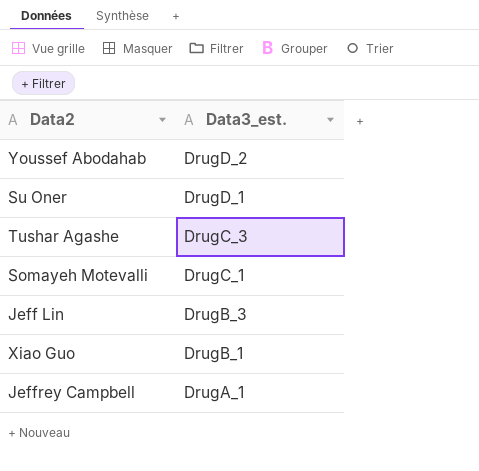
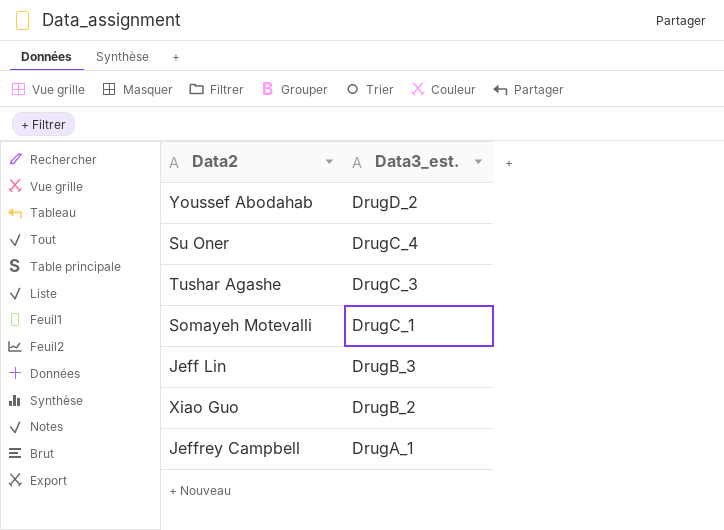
Su Oner | Data3_est.: DrugD_1 -> DrugC_4
Xiao Guo | Data3_est.: DrugB_1 -> DrugB_2

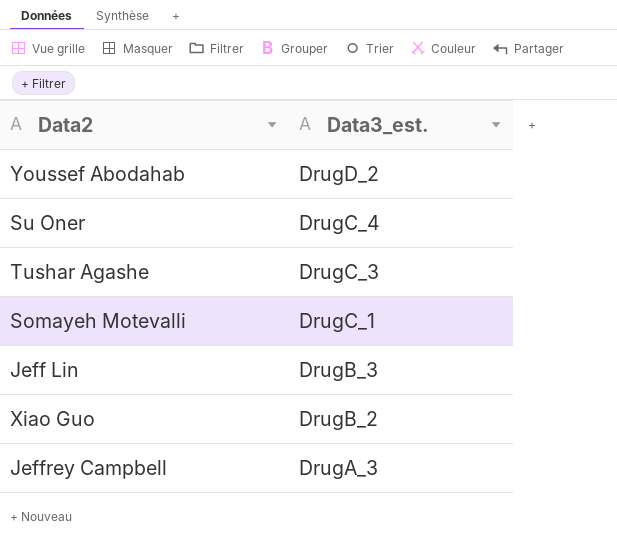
Jeffrey Campbell | Data3_est.: DrugA_1 -> DrugA_3

